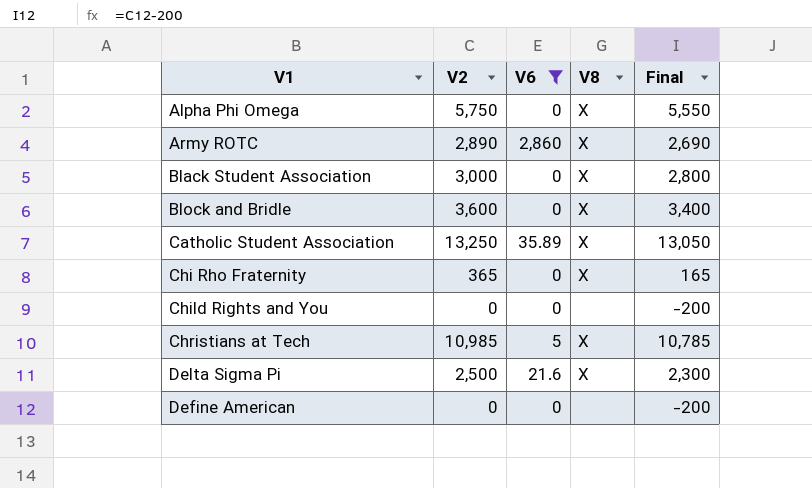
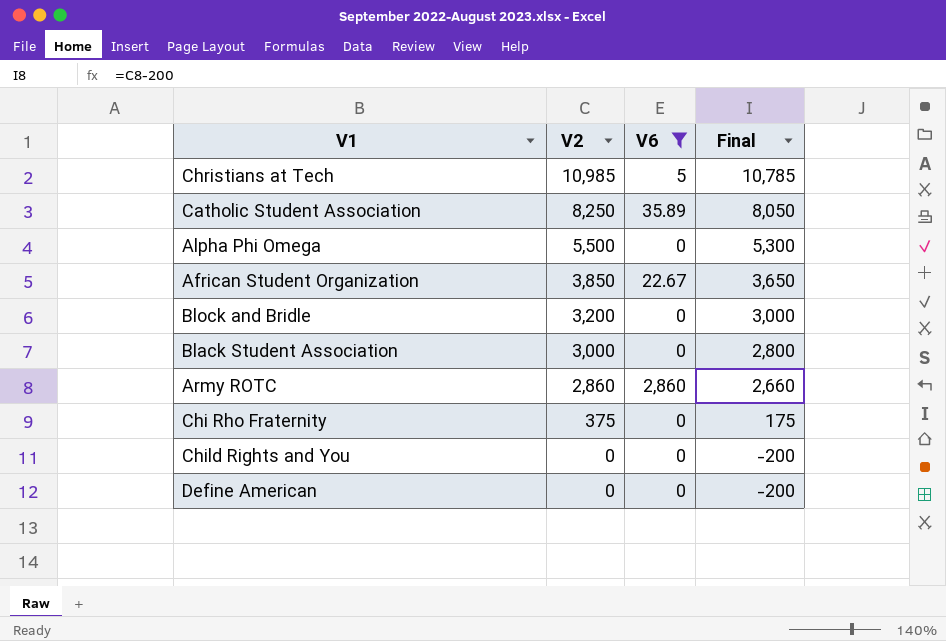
row order: none -> V2 descending
column V8 | position: 4 -> none
row Delta Sigma Pi: 2,500 | 21.6 | X | 2,300 -> none
Catholic Student Association | V2: 13,250 -> 8,250
Catholic Student Association | Final: 13,050 -> 8,050
Alpha Phi Omega | V2: 5,750 -> 5,500
Alpha Phi Omega | Final: 5,550 -> 5,300
row African Student Organization: none -> 3,850 | 22.67 | 3,650
Block and Bridle | V2: 3,600 -> 3,200
Block and Bridle | Final: 3,400 -> 3,000
Army ROTC | V2: 2,890 -> 2,860
Army ROTC | Final: 2,690 -> 2,660
Chi Rho Fraternity | V2: 365 -> 375
Chi Rho Fraternity | Final: 165 -> 175

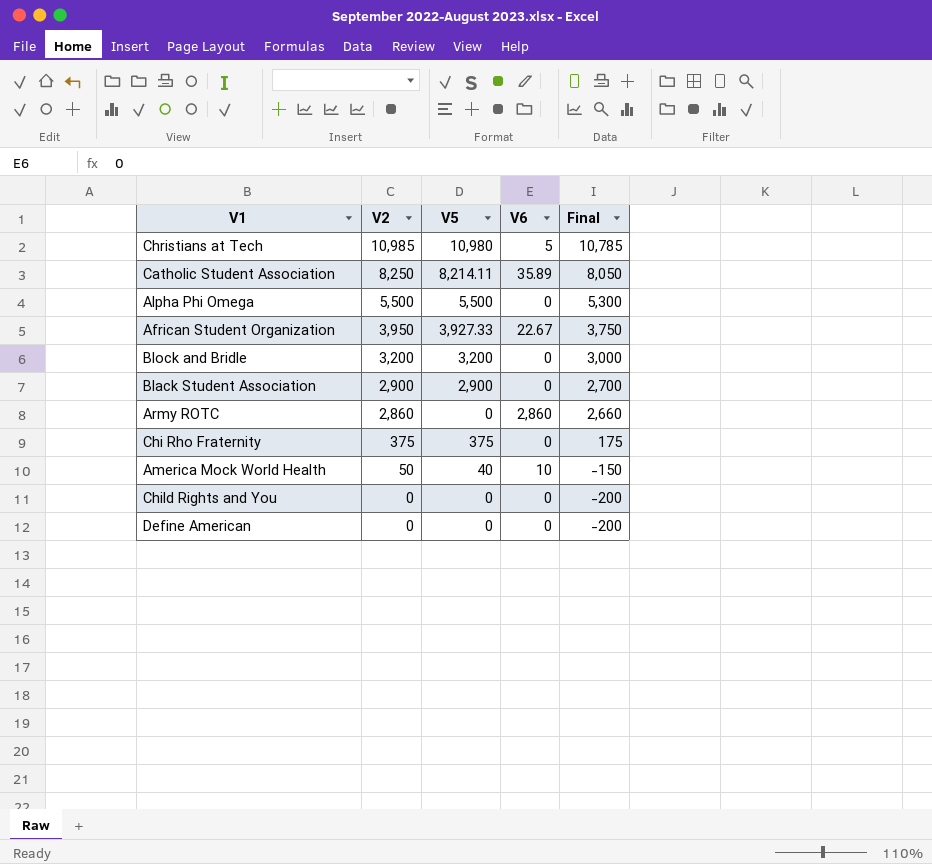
filter: V6 != 10 -> none
column V5 | formula: none -> [V2] - [V6]
African Student Organization | V2: 3,850 -> 3,950
African Student Organization | Final: 3,650 -> 3,750
Black Student Association | V2: 3,000 -> 2,900
Black Student Association | Final: 2,800 -> 2,700

